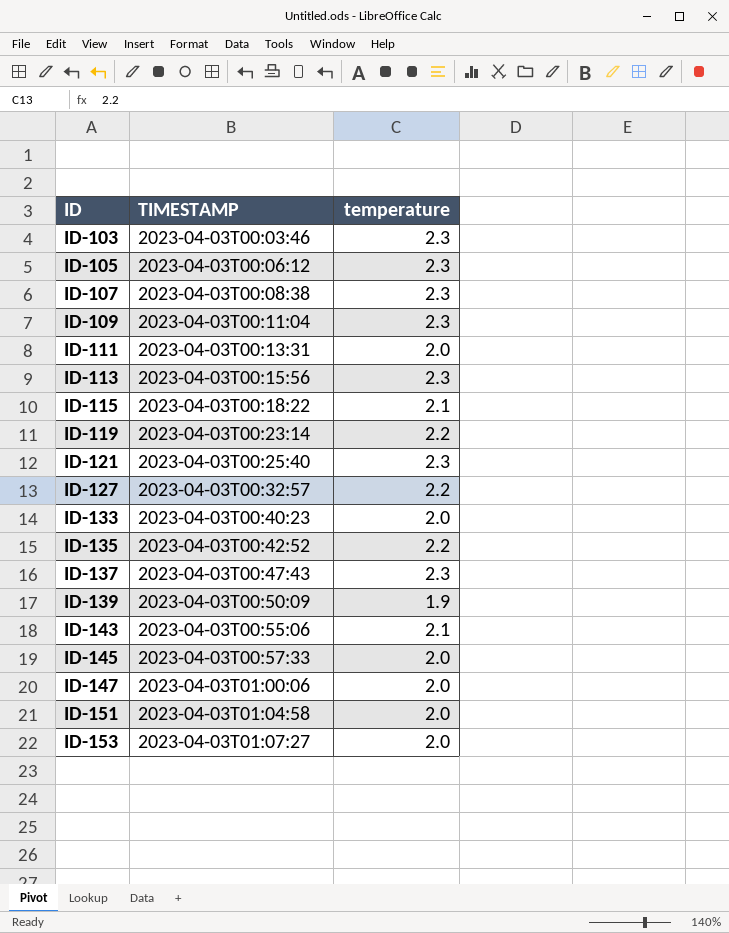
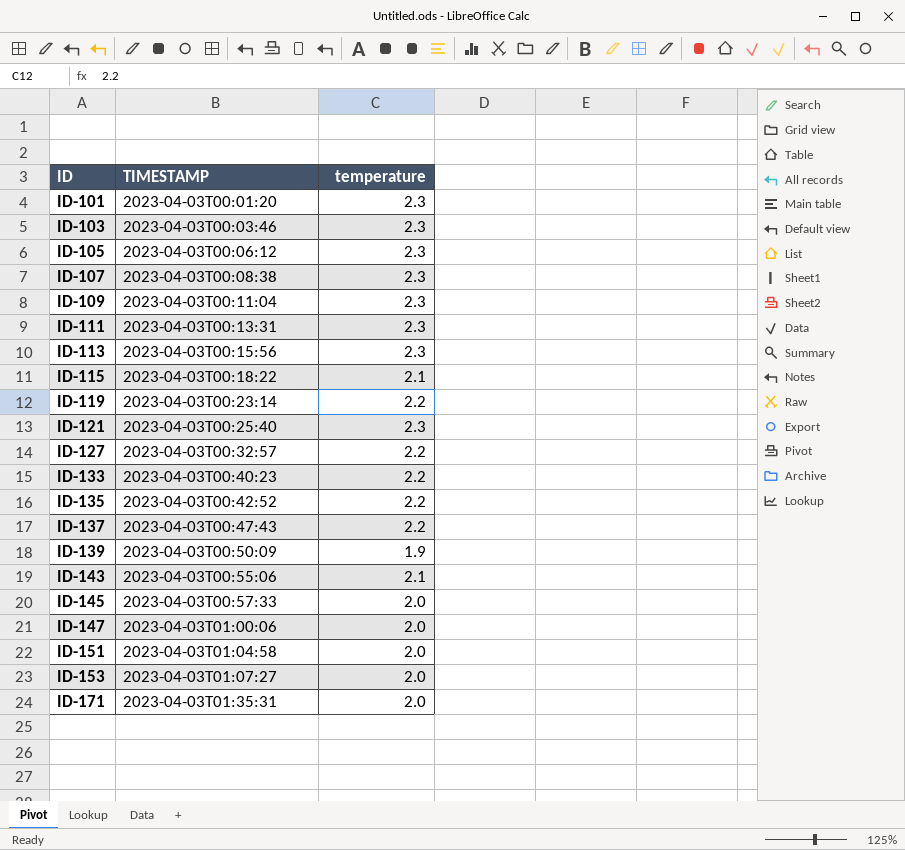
row ID-101: none -> 2023-04-03T00:01:20 | 2.3
ID-111 | temperature: 2.0 -> 2.3
ID-133 | temperature: 2.0 -> 2.2
ID-137 | temperature: 2.3 -> 2.2
row ID-171: none -> 2023-04-03T01:35:31 | 2.0

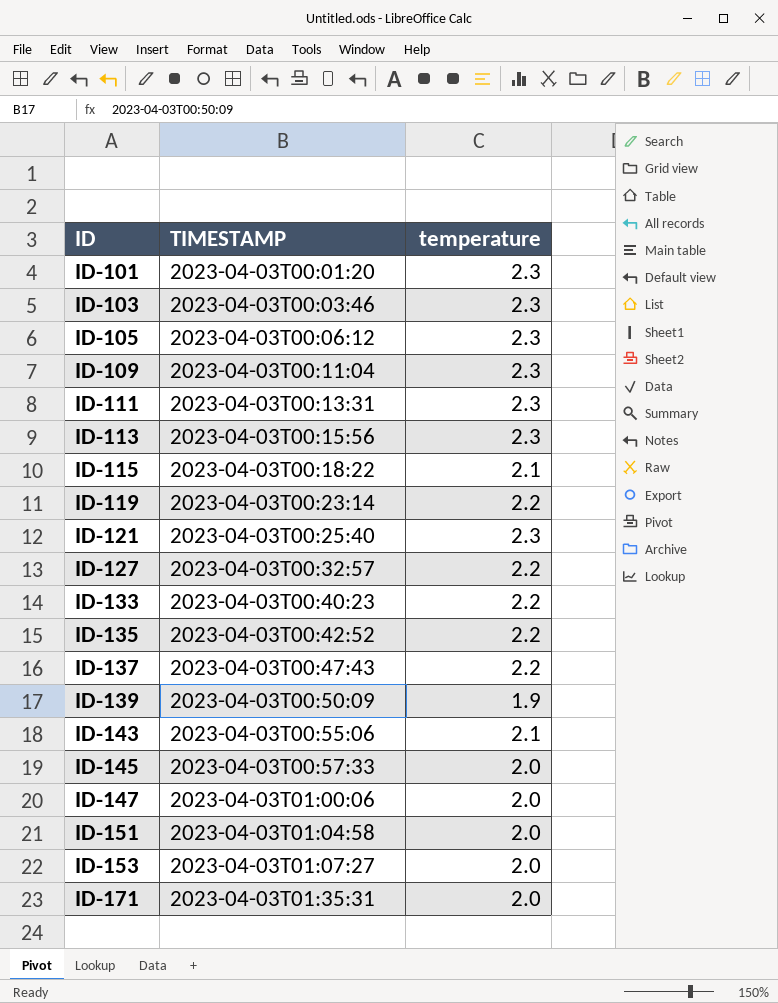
row ID-107: 2023-04-03T00:08:38 | 2.3 -> none

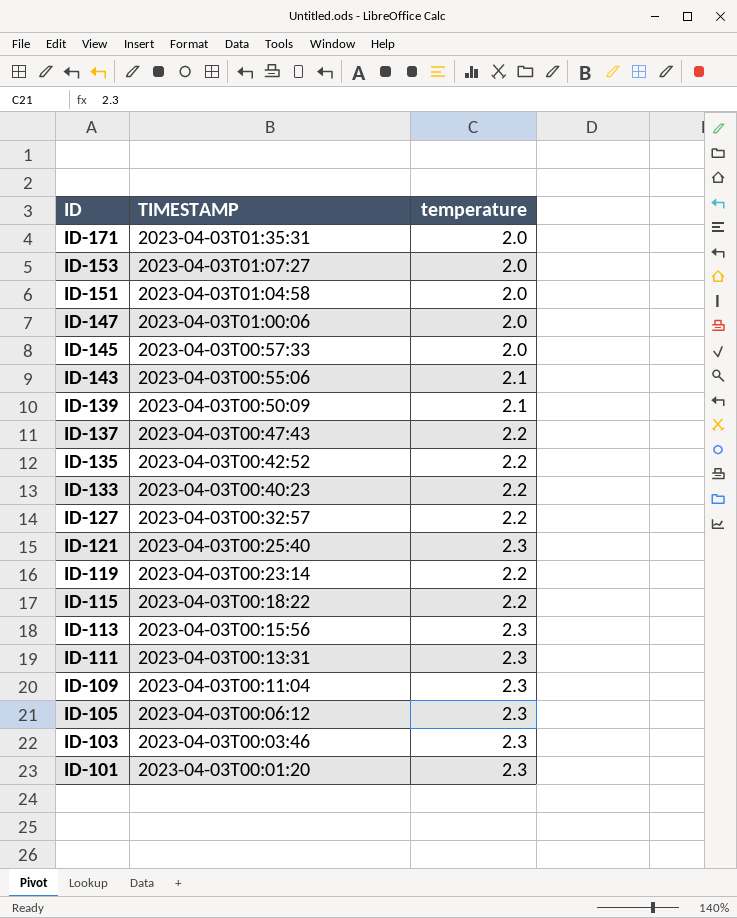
row order: ID ascending -> ID descending
ID-139 | temperature: 1.9 -> 2.1
ID-115 | temperature: 2.1 -> 2.2

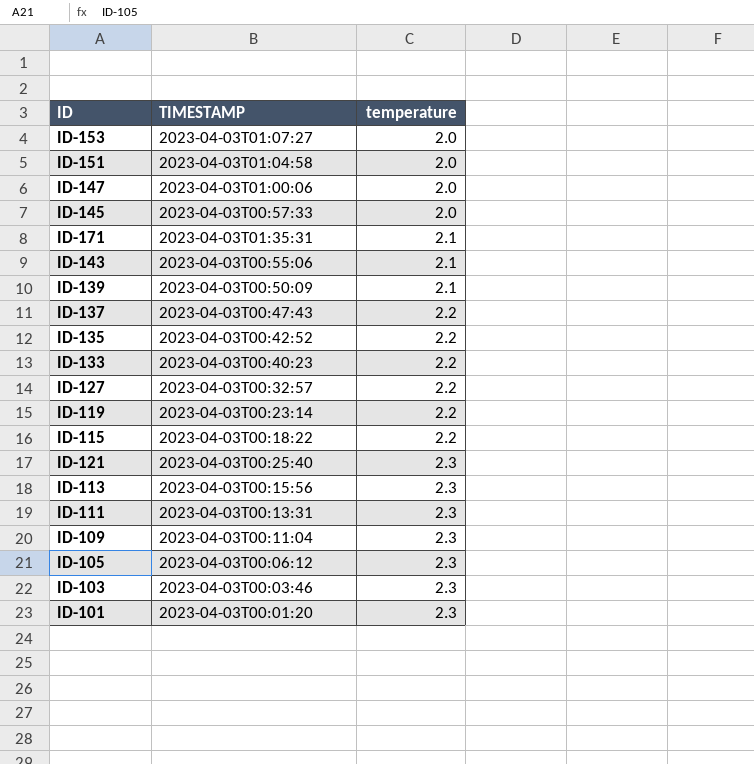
row order: ID descending -> temperature ascending
ID-171 | temperature: 2.0 -> 2.1

